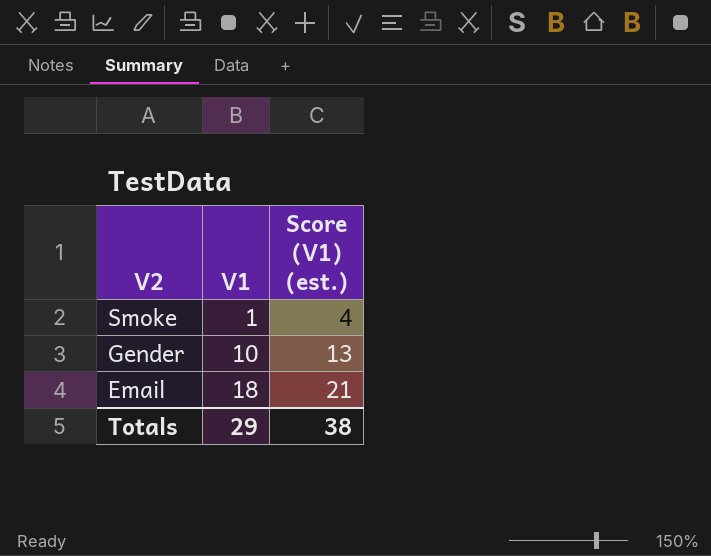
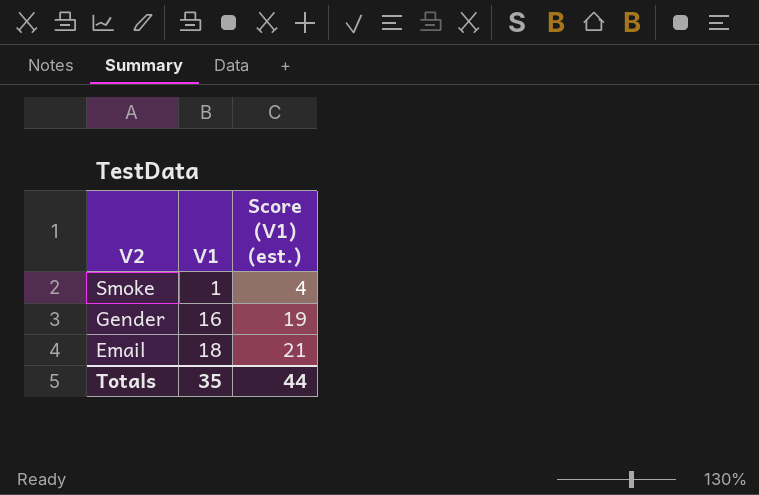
Gender | V1: 10 -> 16
Gender | Score (V1) (est.): 13 -> 19
Totals | V1: 29 -> 35
Totals | Score (V1) (est.): 38 -> 44

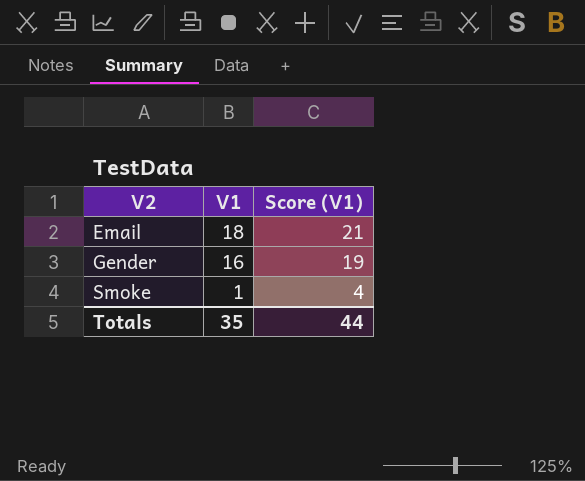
row order: V2 descending -> V2 ascending
column name: Score (V1) (est.) -> Score (V1)

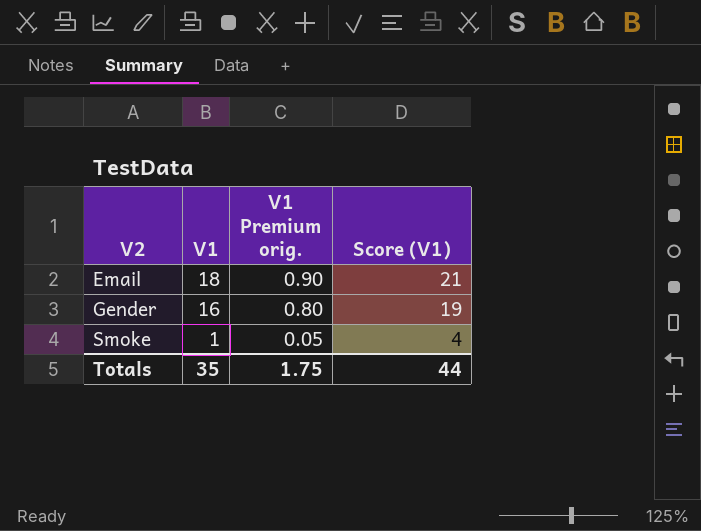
column V1 Premium orig. | formula: none -> [V1] * 0.05

